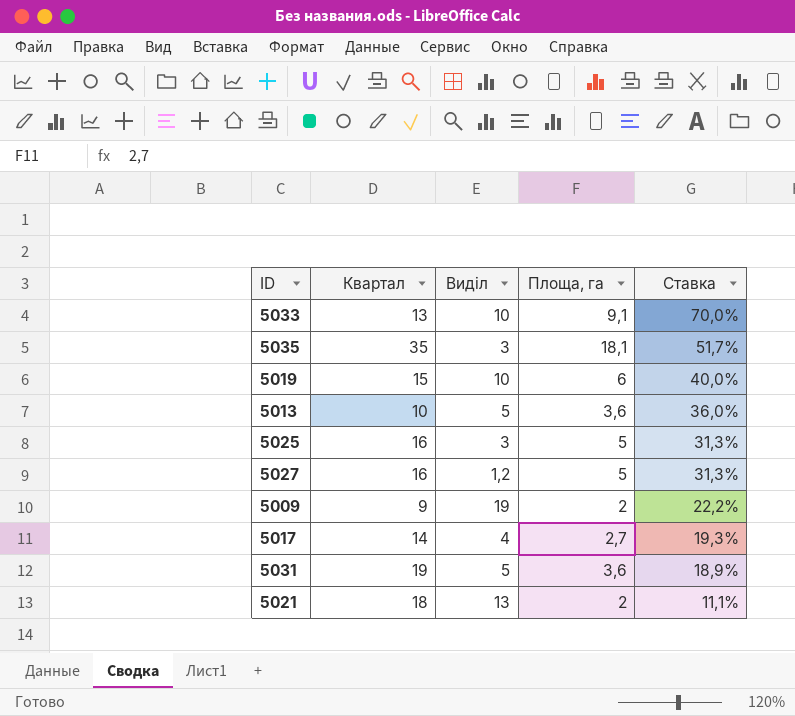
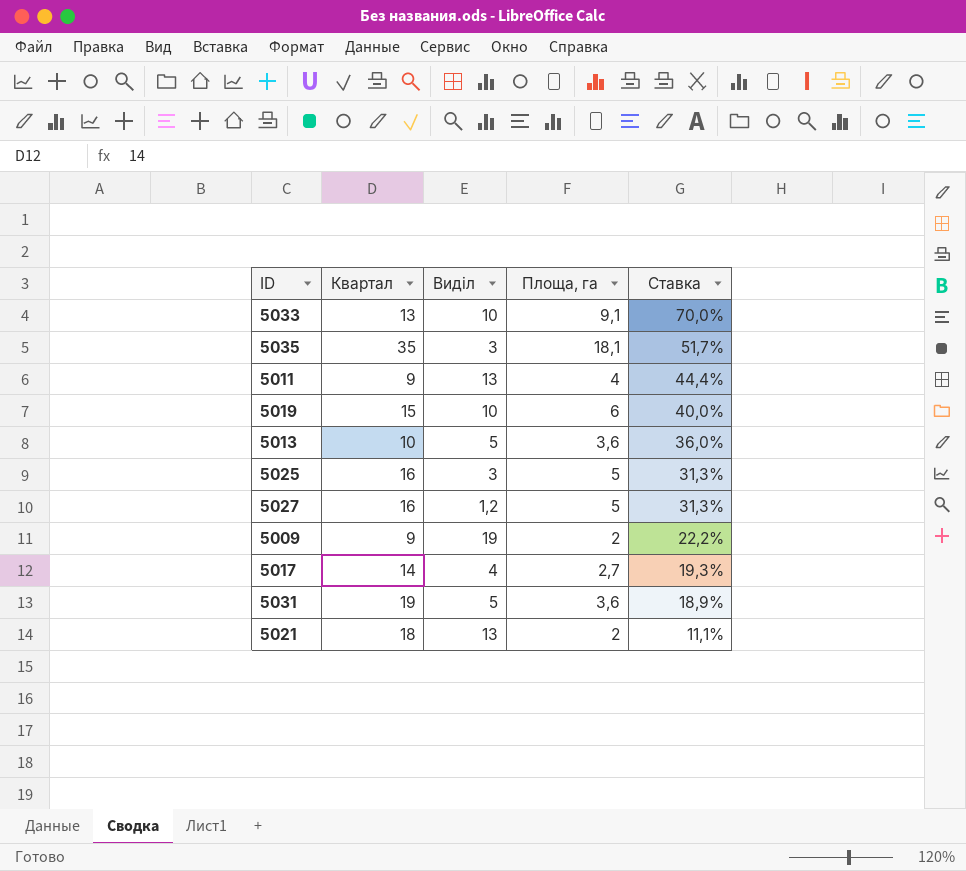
row 5011: none -> 9 | 13 | 4 | 44,4%

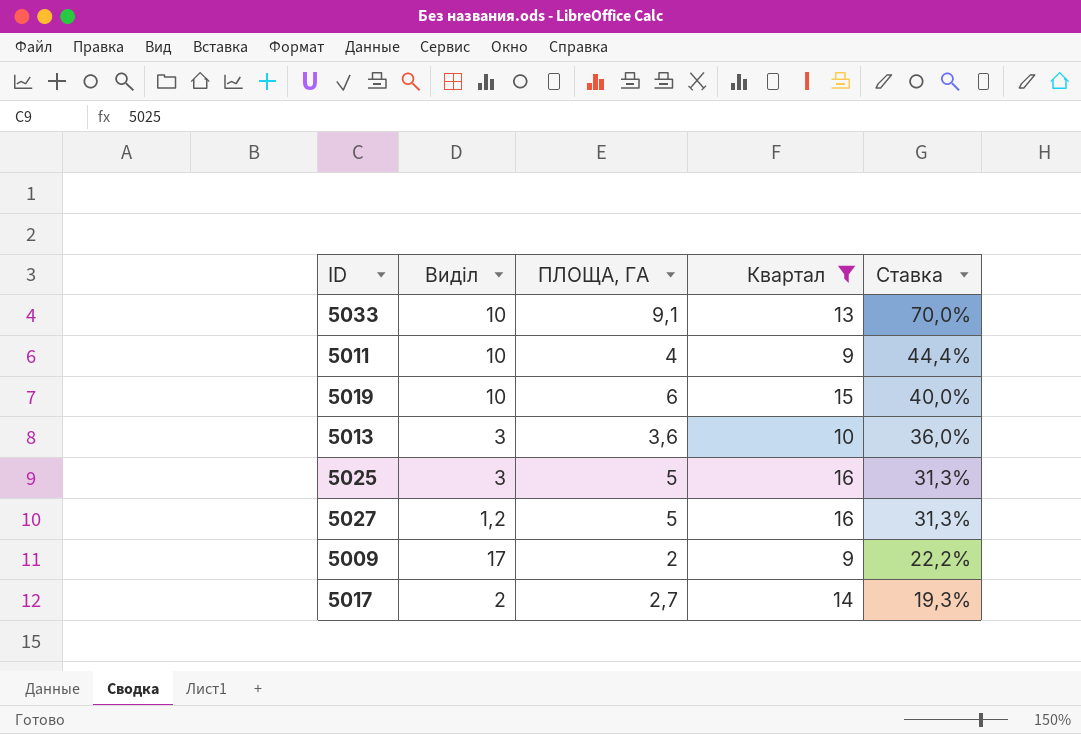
filter: none -> Квартал <= 16
column name: Площа, га -> ПЛОЩА, ГА
column Квартал | position: 2 -> 4
5011 | Виділ: 13 -> 10
5013 | Виділ: 5 -> 3
5009 | Виділ: 19 -> 17
5017 | Виділ: 4 -> 2

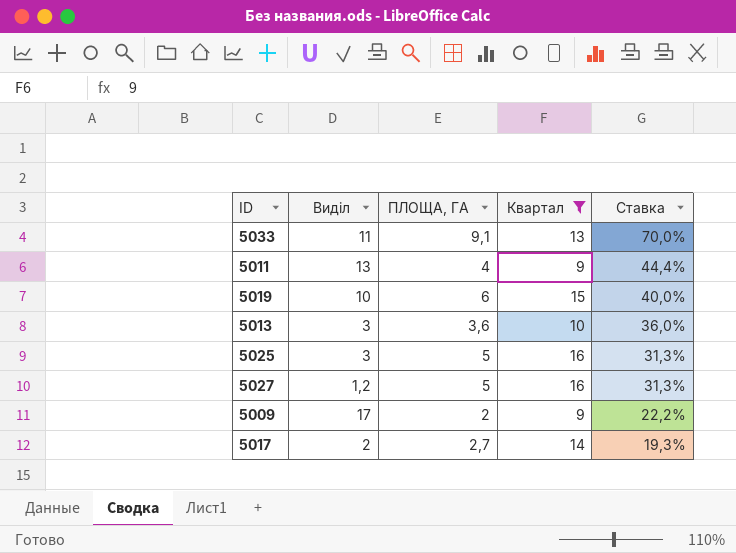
5033 | Виділ: 10 -> 11
5011 | Виділ: 10 -> 13

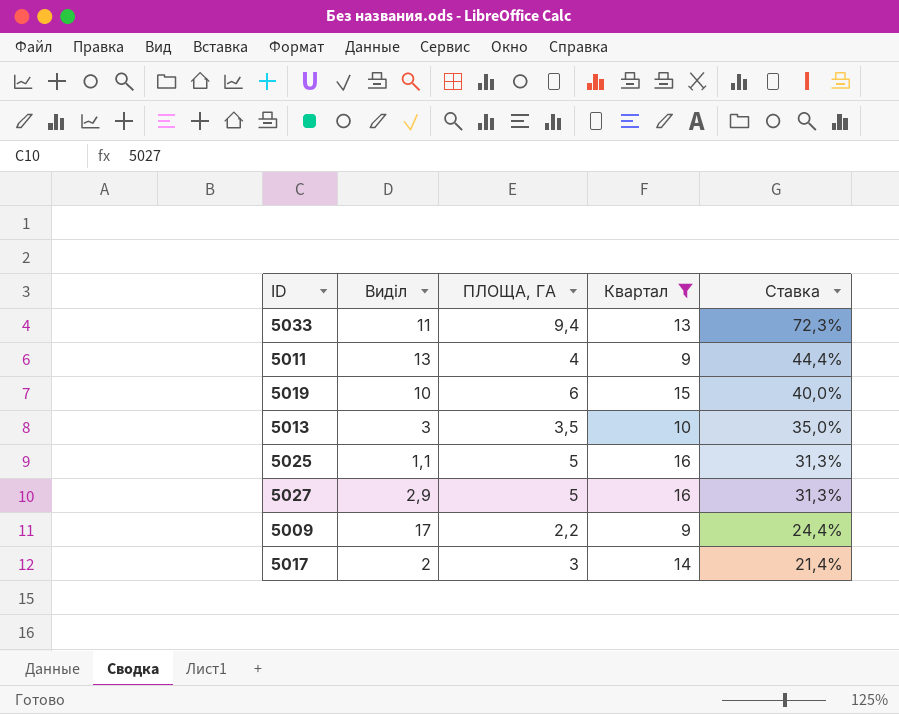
5033 | ПЛОЩА, ГА: 9,1 -> 9,4
5033 | Ставка: 70,0% -> 72,3%
5013 | ПЛОЩА, ГА: 3,6 -> 3,5
5013 | Ставка: 36,0% -> 35,0%
5025 | Виділ: 3 -> 1,1
5027 | Виділ: 1,2 -> 2,9
5009 | ПЛОЩА, ГА: 2 -> 2,2
5009 | Ставка: 22,2% -> 24,4%
5017 | ПЛОЩА, ГА: 2,7 -> 3
5017 | Ставка: 19,3% -> 21,4%

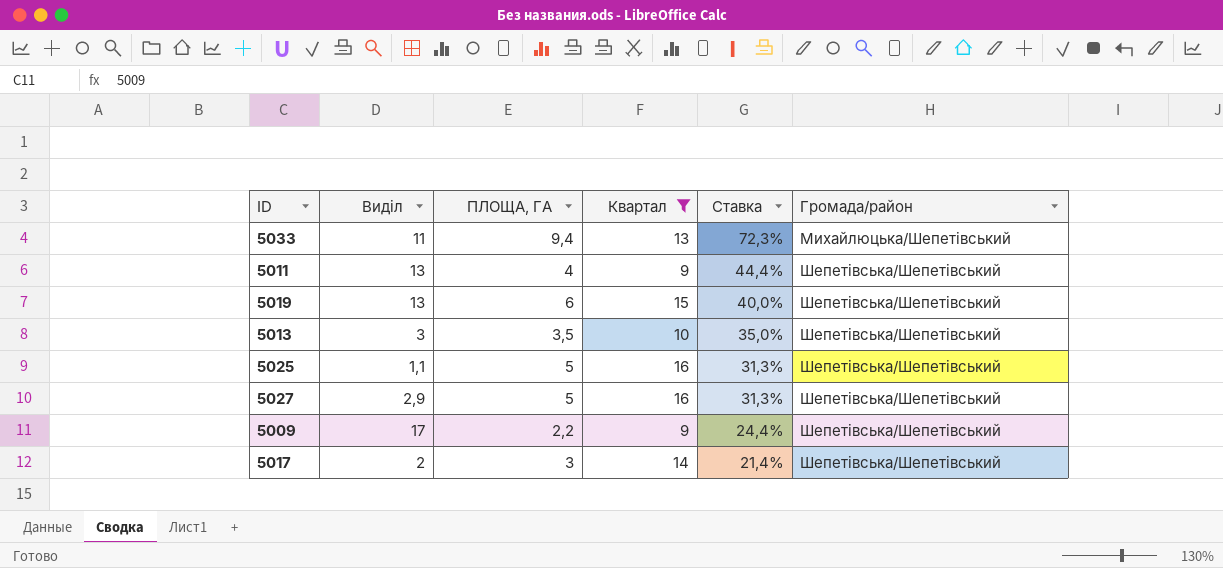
column Громада/район | position: none -> 6
5019 | Виділ: 10 -> 13

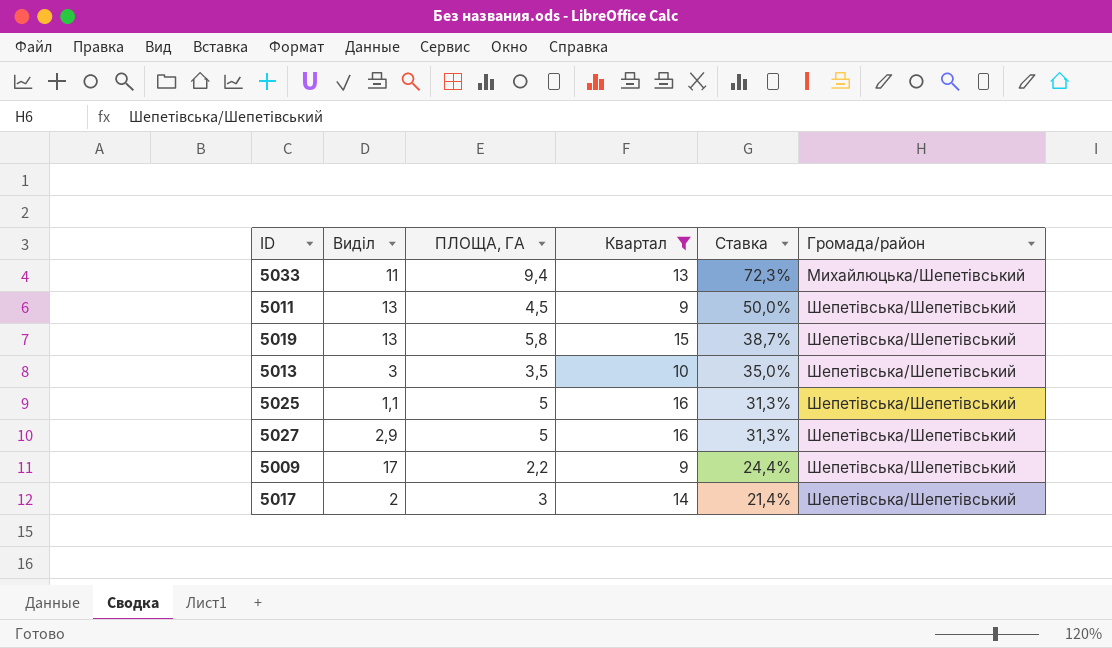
5011 | ПЛОЩА, ГА: 4 -> 4,5
5011 | Ставка: 44,4% -> 50,0%
5019 | ПЛОЩА, ГА: 6 -> 5,8
5019 | Ставка: 40,0% -> 38,7%

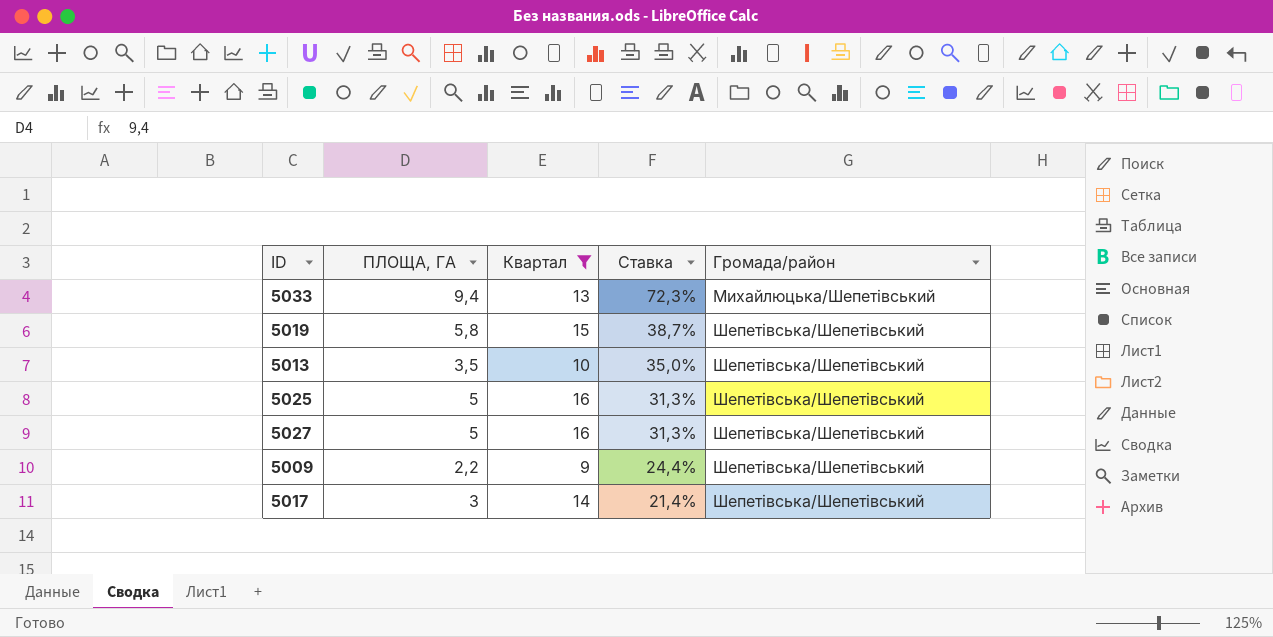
column Виділ | position: 2 -> none
row 5011: 13 | 4,5 | 9 | 50,0% | Шепетівська/Шепетівський -> none

